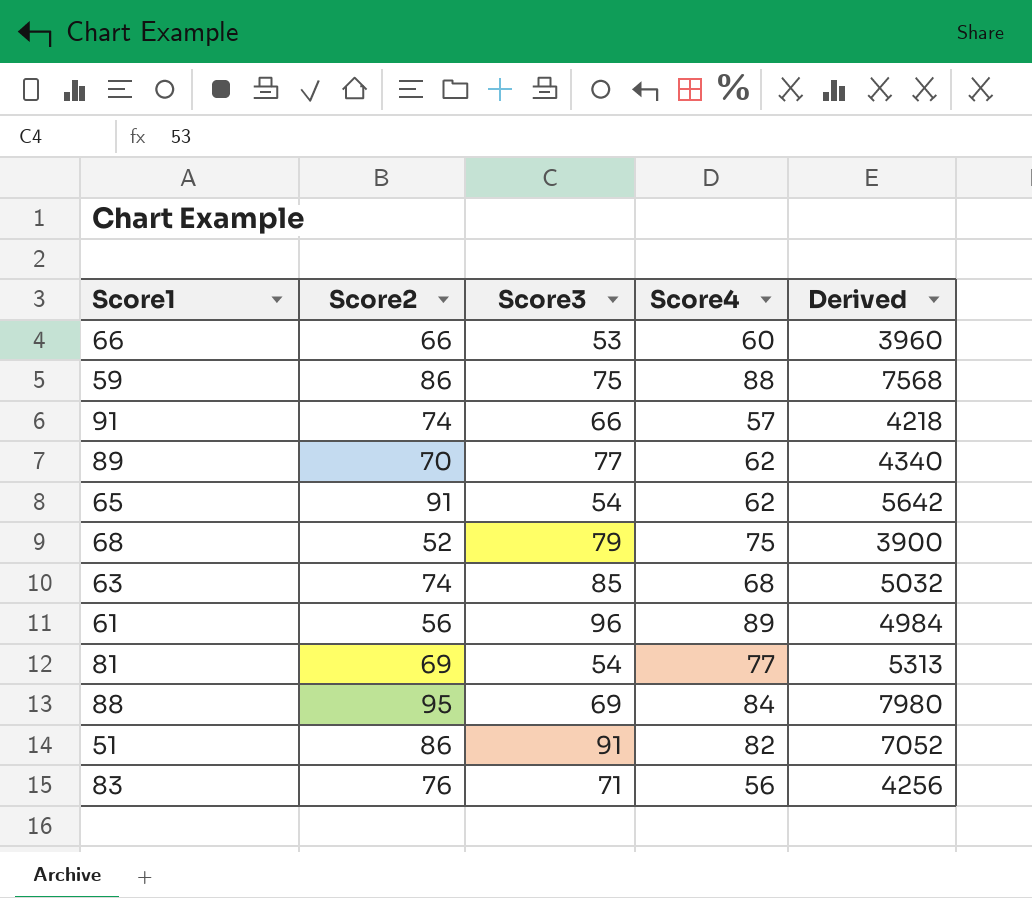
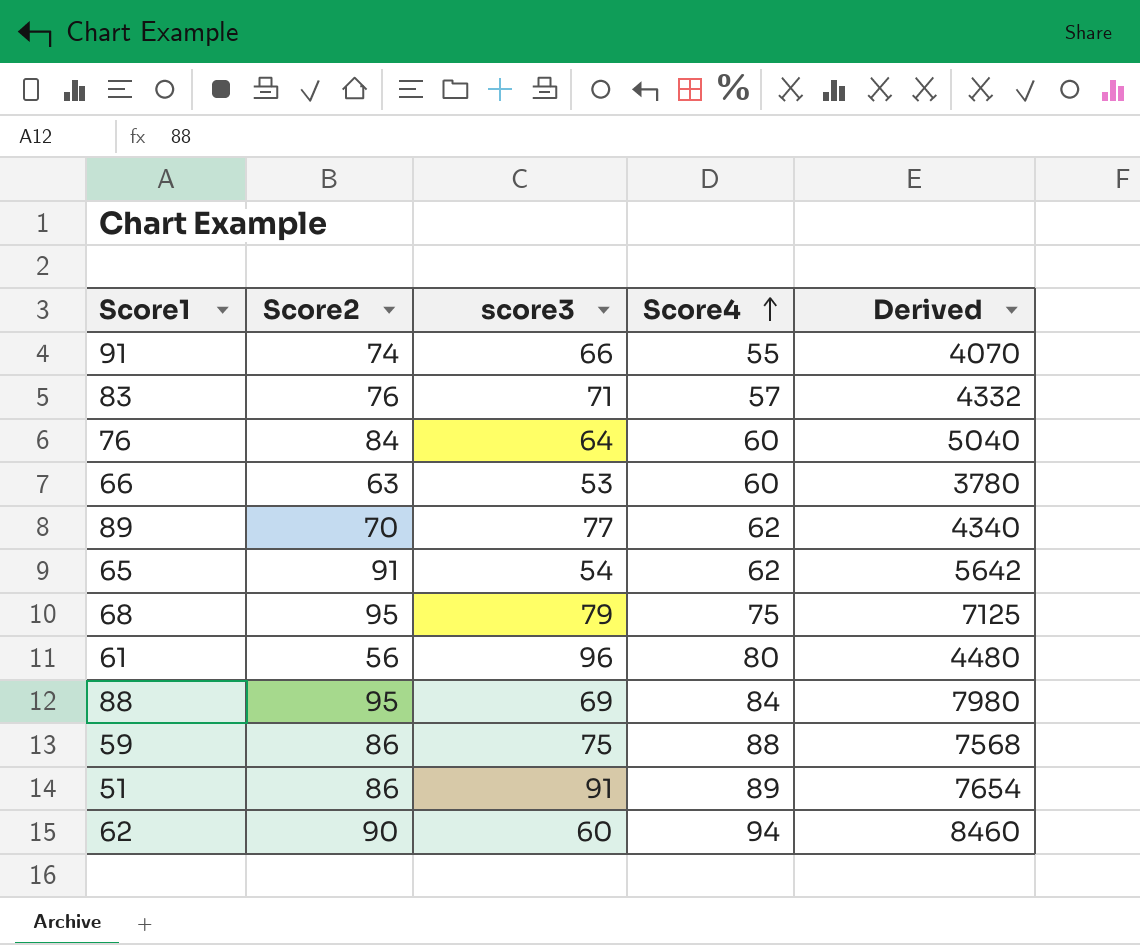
row order: none -> Score4 ascending
column name: Score3 -> score3
row 63: 74 | 85 | 68 | 5032 -> none
row 81: 69 | 54 | 77 | 5313 -> none
91 | Score4: 57 -> 55
91 | Derived: 4218 -> 4070
83 | Score4: 56 -> 57
83 | Derived: 4256 -> 4332
row 76: none -> 84 | 64 | 60 | 5040
66 | Score2: 66 -> 63
66 | Derived: 3960 -> 3780
68 | Score2: 52 -> 95
68 | Derived: 3900 -> 7125
61 | Score4: 89 -> 80
61 | Derived: 4984 -> 4480
51 | Score4: 82 -> 89
51 | Derived: 7052 -> 7654
row 62: none -> 90 | 60 | 94 | 8460

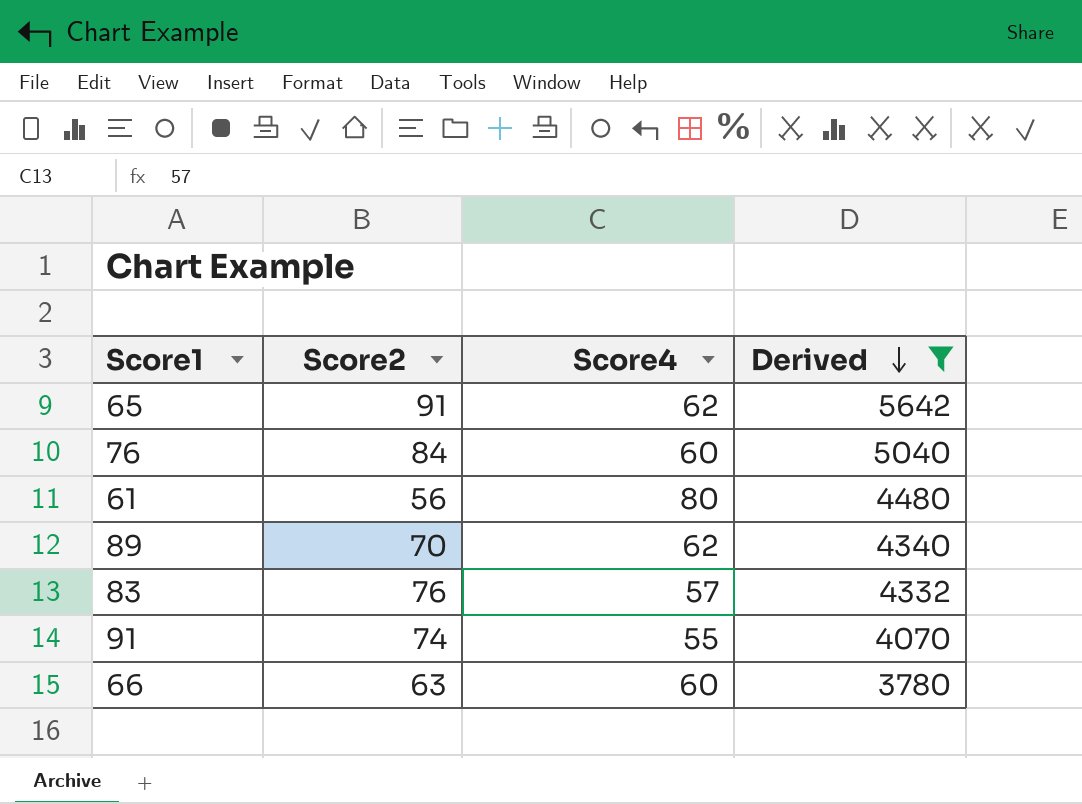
filter: none -> Derived <= 5642
row order: Score4 ascending -> Derived descending
column score3 | position: 3 -> none

